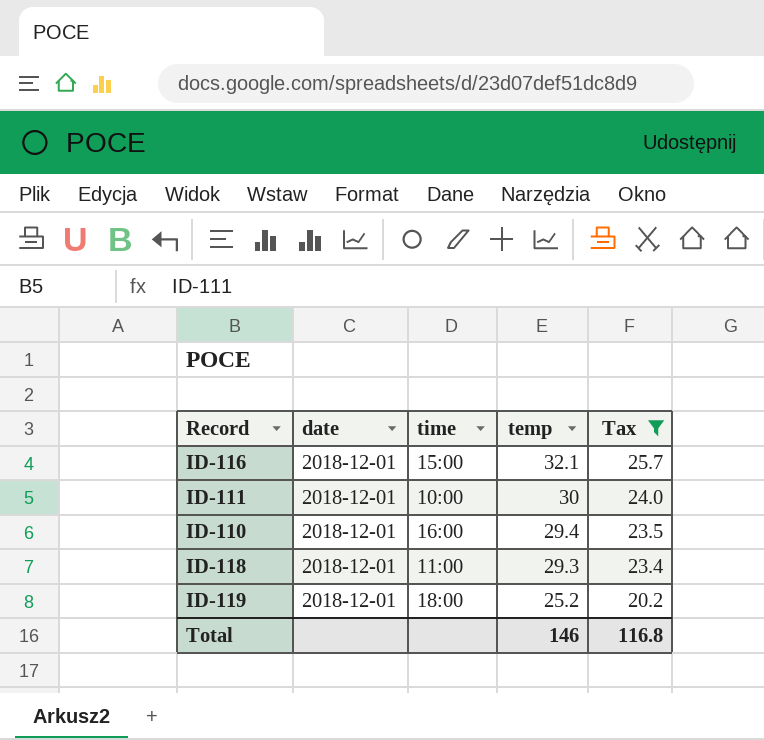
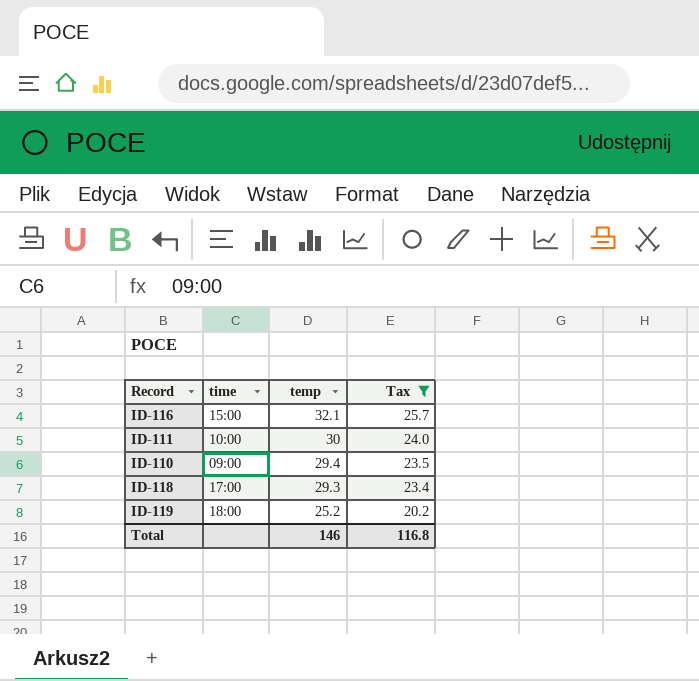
column date | position: 2 -> none
ID-110 | time: 16:00 -> 09:00
ID-118 | time: 11:00 -> 17:00

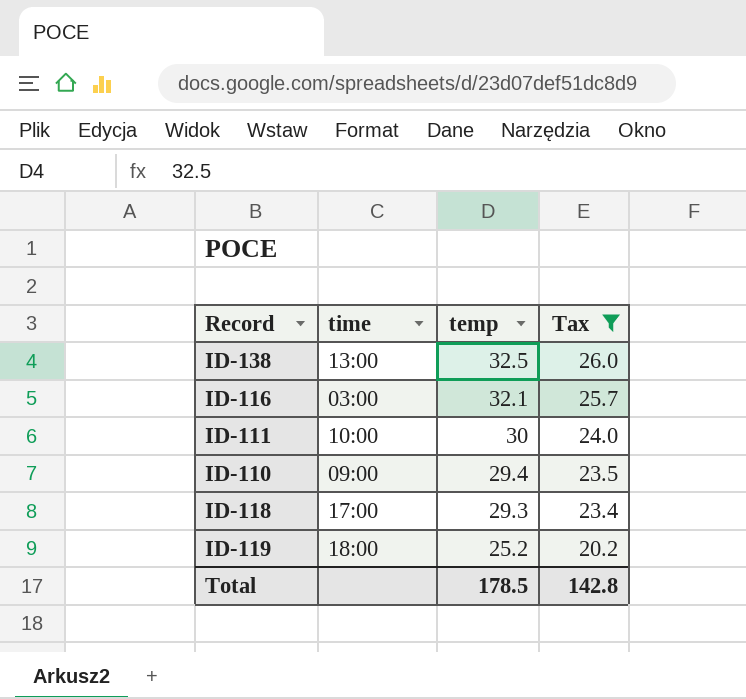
row ID-138: none -> 13:00 | 32.5 | 26.0
ID-116 | time: 15:00 -> 03:00
Total | temp: 146 -> 178.5
Total | Tax: 116.8 -> 142.8

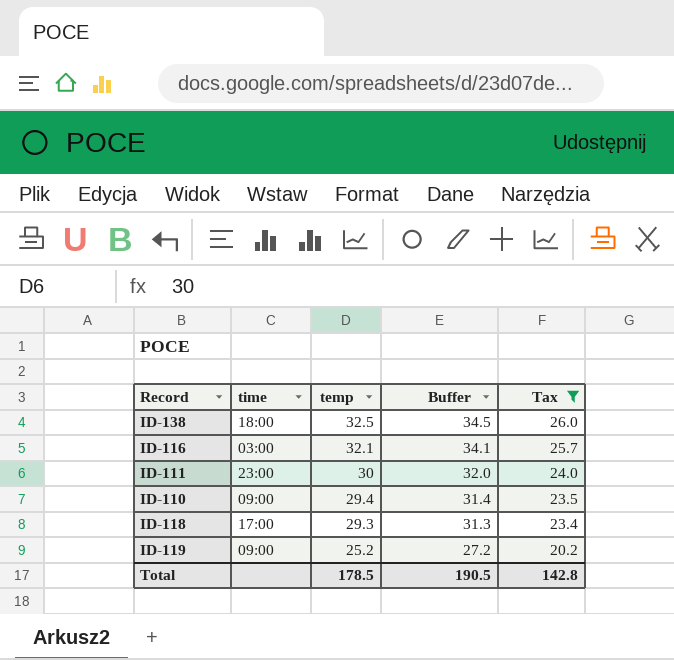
column Buffer | formula: none -> [temp] + 2
ID-138 | time: 13:00 -> 18:00
ID-111 | time: 10:00 -> 23:00
ID-119 | time: 18:00 -> 09:00

